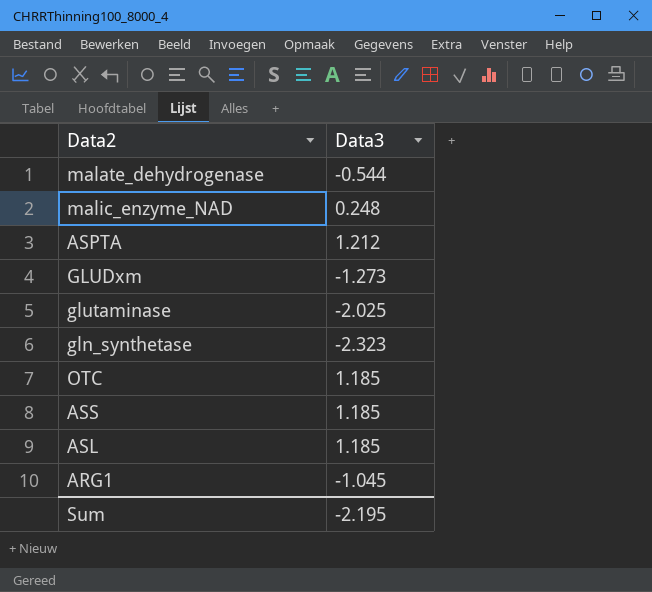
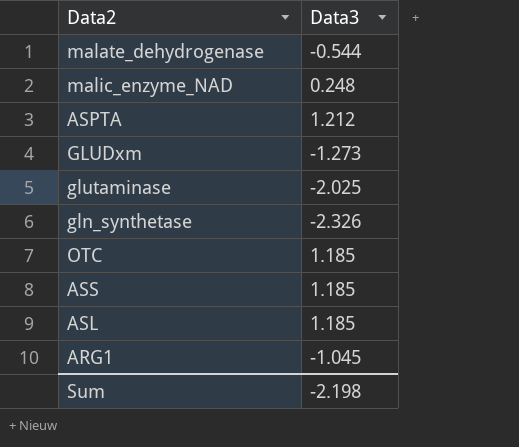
gln_synthetase | Data3: -2.323 -> -2.326
Sum | Data3: -2.195 -> -2.198

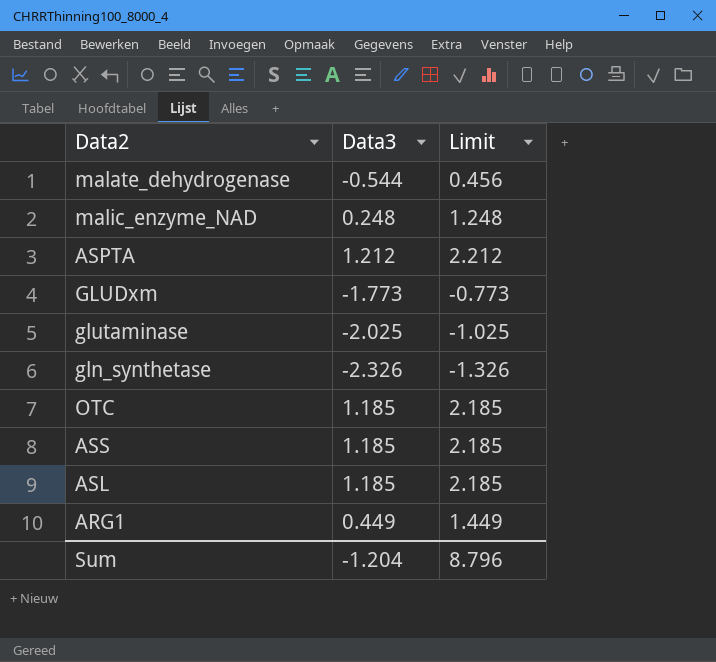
column Limit | formula: none -> [Data3] + 1
GLUDxm | Data3: -1.273 -> -1.773
ARG1 | Data3: -1.045 -> 0.449
Sum | Data3: -2.198 -> -1.204

